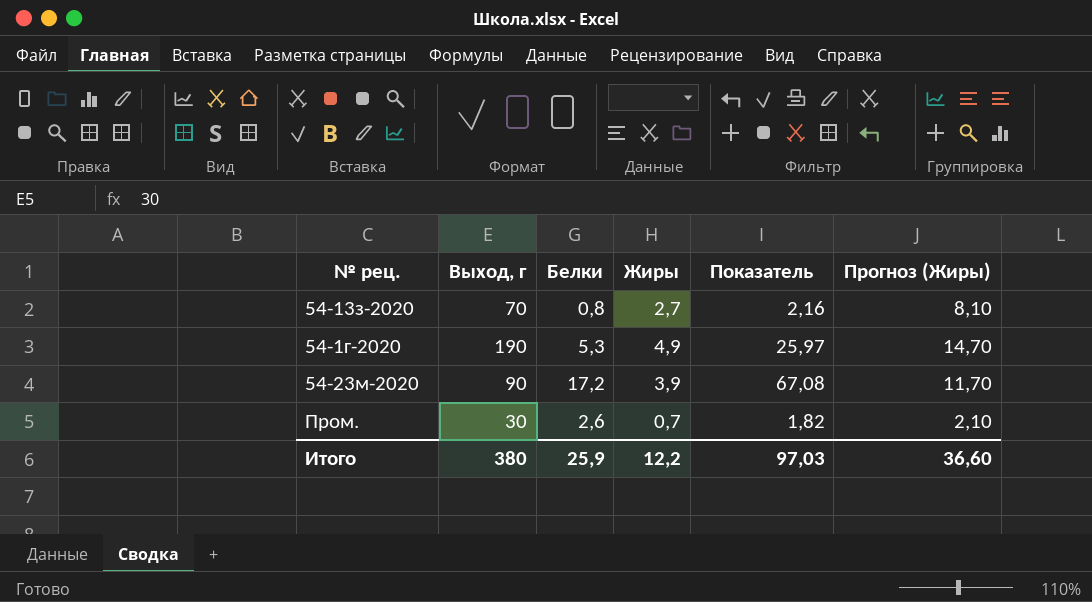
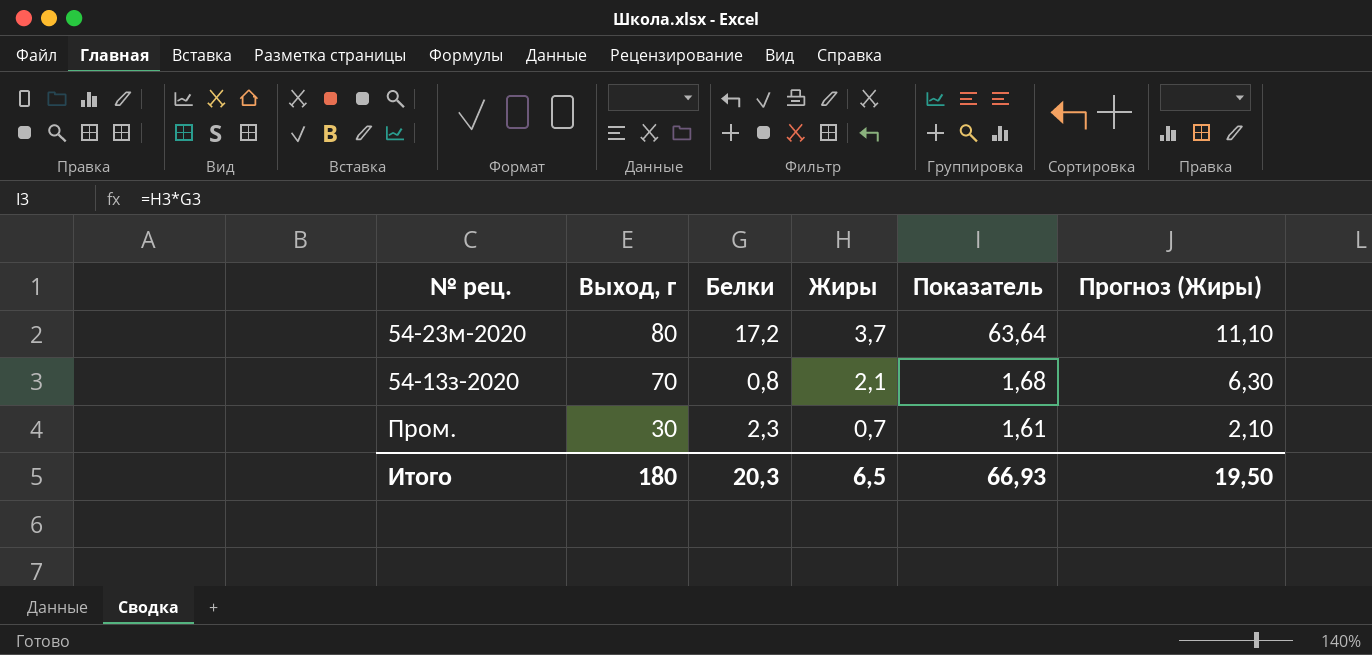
row order: none -> Выход, г descending
row 54-1г-2020: 190 | 5,3 | 4,9 | 25,97 | 14,70 -> none
54-23м-2020 | Выход, г: 90 -> 80
54-23м-2020 | Жиры: 3,9 -> 3,7
54-23м-2020 | Показатель: 67,08 -> 63,64
54-23м-2020 | Прогноз (Жиры): 11,70 -> 11,10
54-13з-2020 | Жиры: 2,7 -> 2,1
54-13з-2020 | Показатель: 2,16 -> 1,68
54-13з-2020 | Прогноз (Жиры): 8,10 -> 6,30
Пром. | Белки: 2,6 -> 2,3
Пром. | Показатель: 1,82 -> 1,61
Итого | Выход, г: 380 -> 180
Итого | Белки: 25,9 -> 20,3
Итого | Жиры: 12,2 -> 6,5
Итого | Показатель: 97,03 -> 66,93
Итого | Прогноз (Жиры): 36,60 -> 19,50

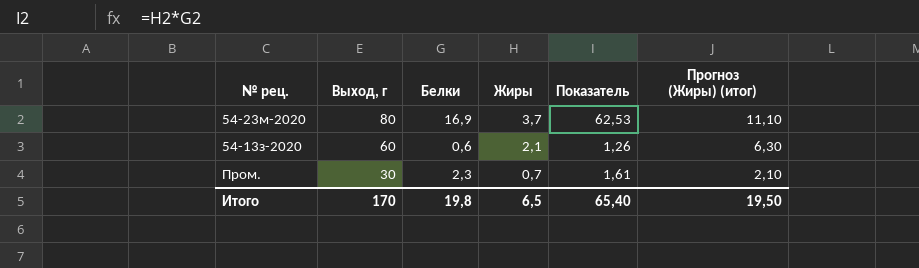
column name: Прогноз (Жиры) -> Прогноз (Жиры) (итог)
54-23м-2020 | Белки: 17,2 -> 16,9
54-23м-2020 | Показатель: 63,64 -> 62,53
54-13з-2020 | Выход, г: 70 -> 60
54-13з-2020 | Белки: 0,8 -> 0,6
54-13з-2020 | Показатель: 1,68 -> 1,26
Итого | Выход, г: 180 -> 170
Итого | Белки: 20,3 -> 19,8
Итого | Показатель: 66,93 -> 65,40

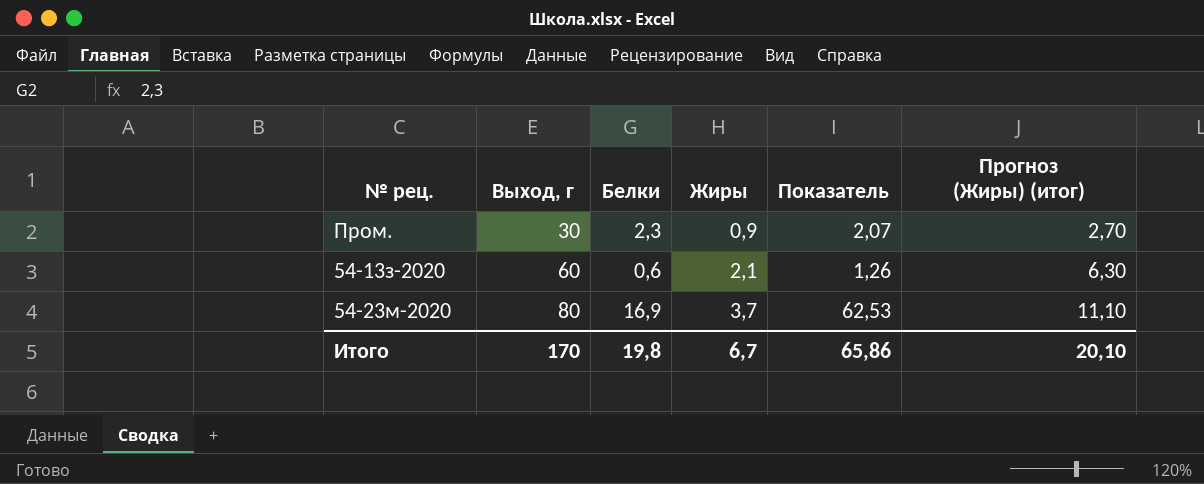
row order: Выход, г descending -> Выход, г ascending
Пром. | Жиры: 0,7 -> 0,9
Пром. | Показатель: 1,61 -> 2,07
Пром. | Прогноз (Жиры) (итог): 2,10 -> 2,70
Итого | Жиры: 6,5 -> 6,7
Итого | Показатель: 65,40 -> 65,86
Итого | Прогноз (Жиры) (итог): 19,50 -> 20,10

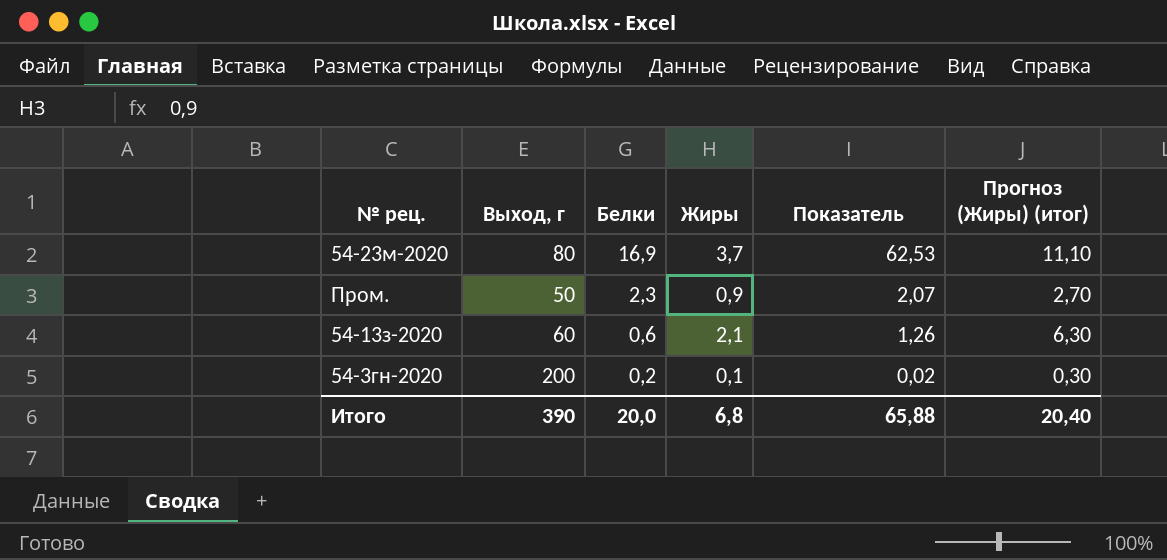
row order: Выход, г ascending -> Белки descending
Пром. | Выход, г: 30 -> 50
row 54-3гн-2020: none -> 200 | 0,2 | 0,1 | 0,02 | 0,30
Итого | Выход, г: 170 -> 390
Итого | Белки: 19,8 -> 20,0
Итого | Жиры: 6,7 -> 6,8
Итого | Показатель: 65,86 -> 65,88
Итого | Прогноз (Жиры) (итог): 20,10 -> 20,40

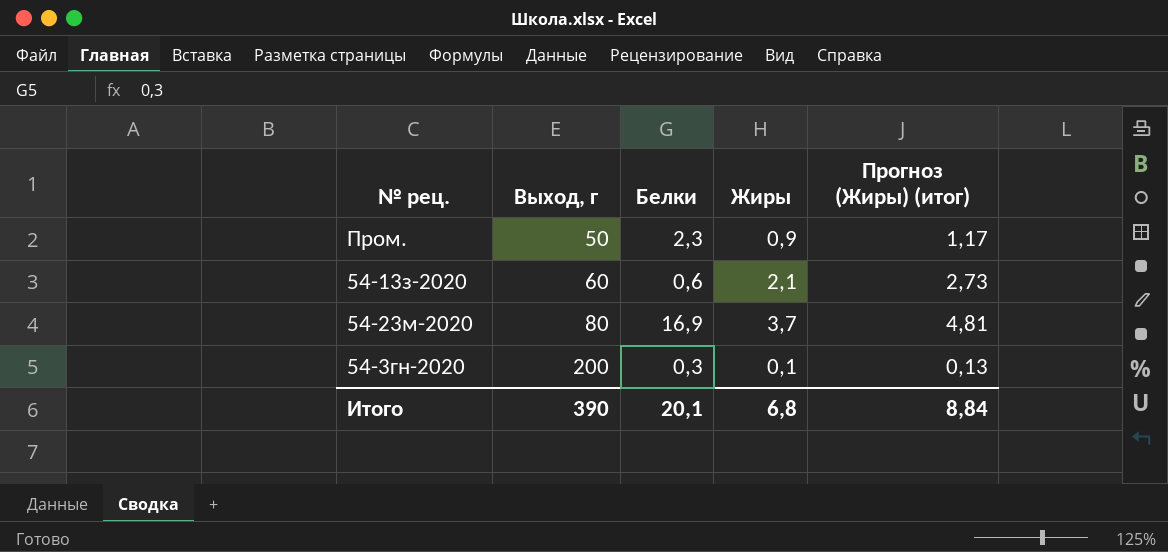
row order: Белки descending -> Выход, г ascending
column Показатель | formula: [Белки] * [Жиры] -> none
column Прогноз (Жиры) (итог) | formula: [Жиры] * 3 -> [Жиры] * 1,3
54-3гн-2020 | Белки: 0,2 -> 0,3
Итого | Белки: 20,0 -> 20,1
Итого | Прогноз (Жиры) (итог): 20,40 -> 8,84

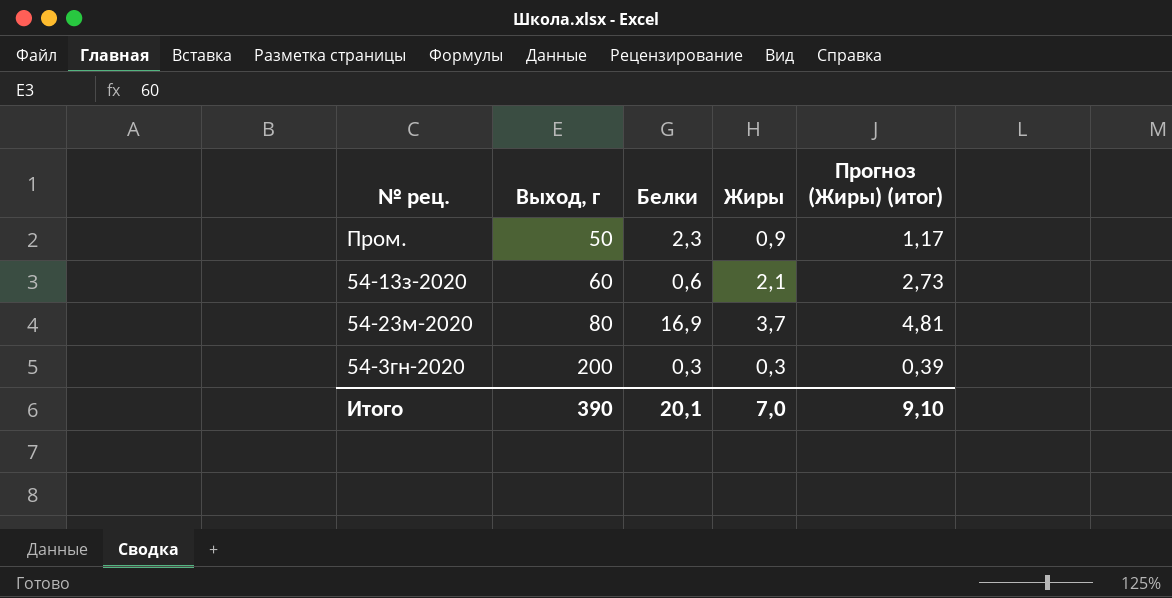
54-3гн-2020 | Жиры: 0,1 -> 0,3
54-3гн-2020 | Прогноз (Жиры) (итог): 0,13 -> 0,39
Итого | Жиры: 6,8 -> 7,0
Итого | Прогноз (Жиры) (итог): 8,84 -> 9,10

